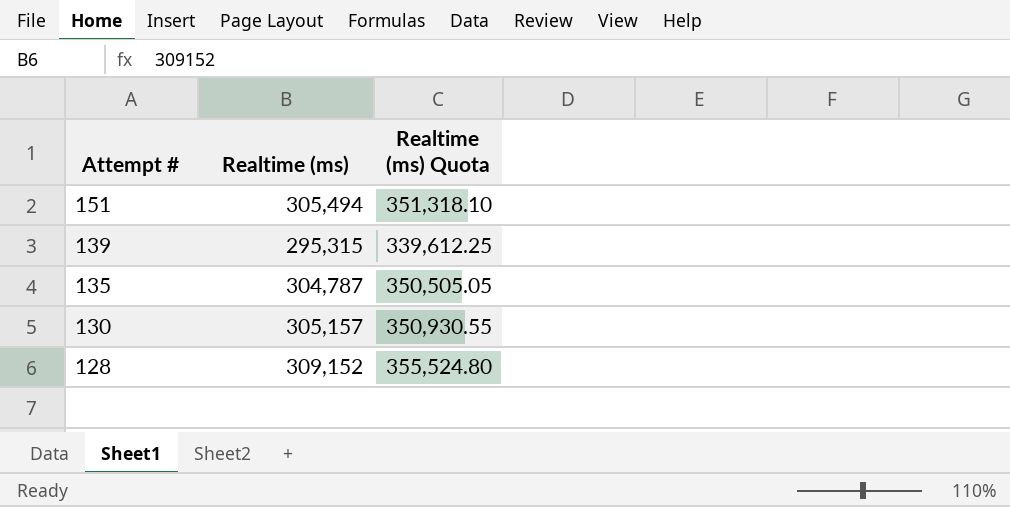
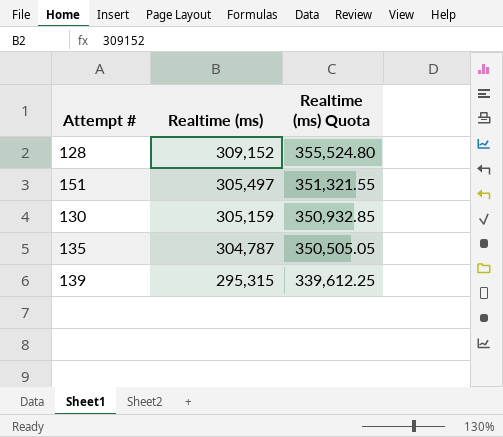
row order: Attempt # descending -> Realtime (ms) descending
151 | Realtime (ms): 305,494 -> 305,497
151 | Realtime (ms) Quota: 351,318.10 -> 351,321.55
130 | Realtime (ms): 305,157 -> 305,159
130 | Realtime (ms) Quota: 350,930.55 -> 350,932.85

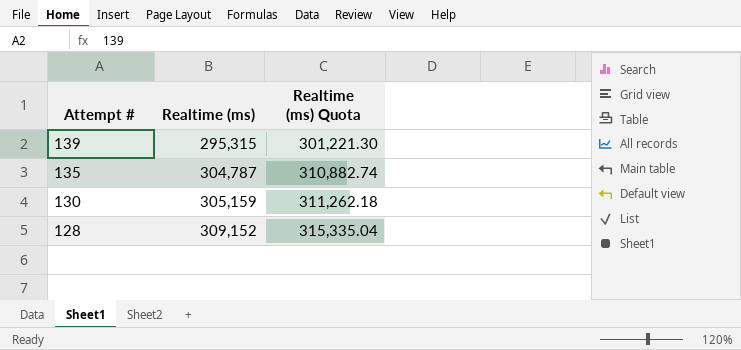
row order: Realtime (ms) descending -> Attempt # descending
column Realtime (ms) Quota | formula: [Realtime (ms)] * 1.15 -> [Realtime (ms)] * 1.02
row 151: 305,497 | 351,321.55 -> none

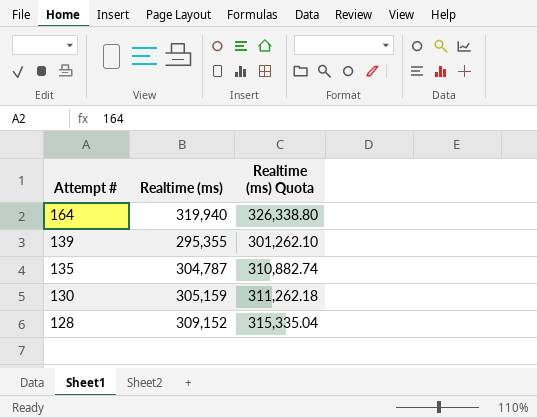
row 164: none -> 319,940 | 326,338.80
139 | Realtime (ms): 295,315 -> 295,355
139 | Realtime (ms) Quota: 301,221.30 -> 301,262.10

